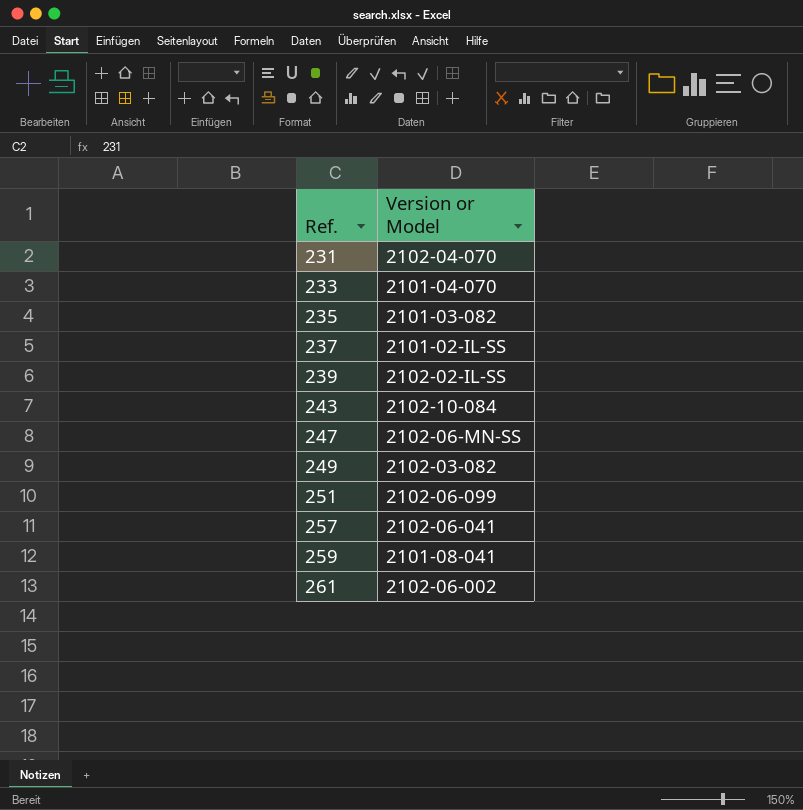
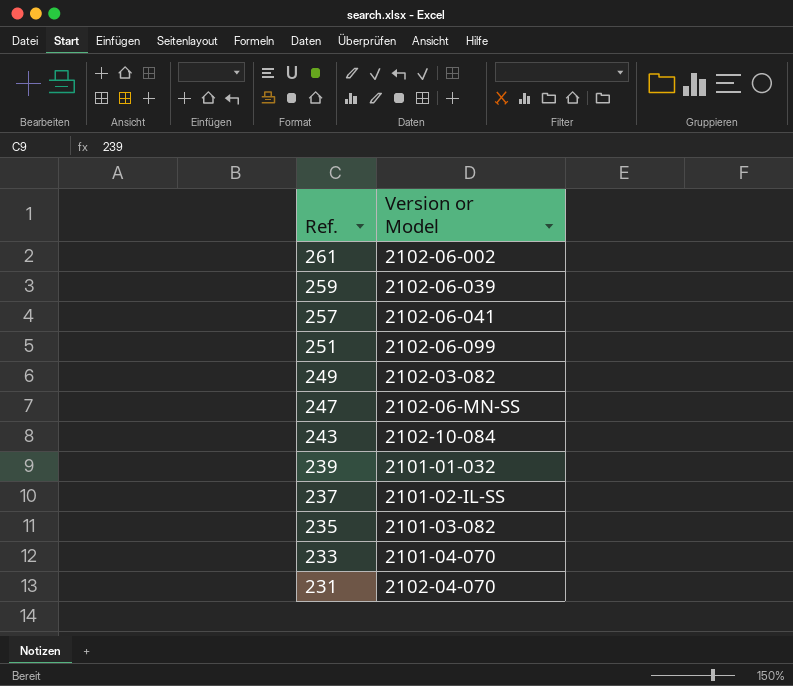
row order: Ref. ascending -> Ref. descending
259 | Version or Model: 2101-08-041 -> 2102-06-039
239 | Version or Model: 2102-02-IL-SS -> 2101-01-032

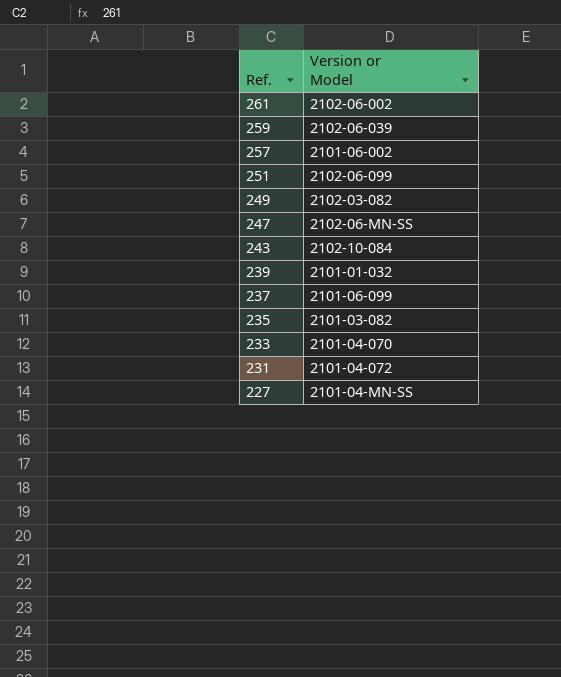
257 | Version or Model: 2102-06-041 -> 2101-06-002
237 | Version or Model: 2101-02-IL-SS -> 2101-06-099
231 | Version or Model: 2102-04-070 -> 2101-04-072
row 227: none -> 2101-04-MN-SS

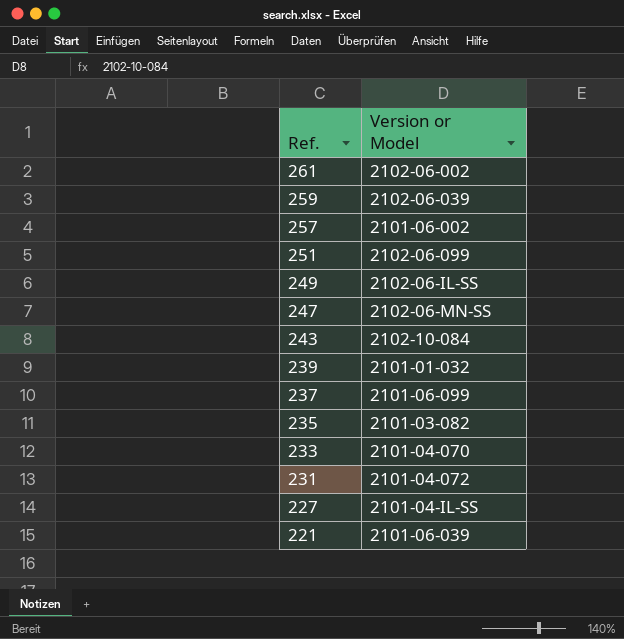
249 | Version or Model: 2102-03-082 -> 2102-06-IL-SS
227 | Version or Model: 2101-04-MN-SS -> 2101-04-IL-SS
row 221: none -> 2101-06-039

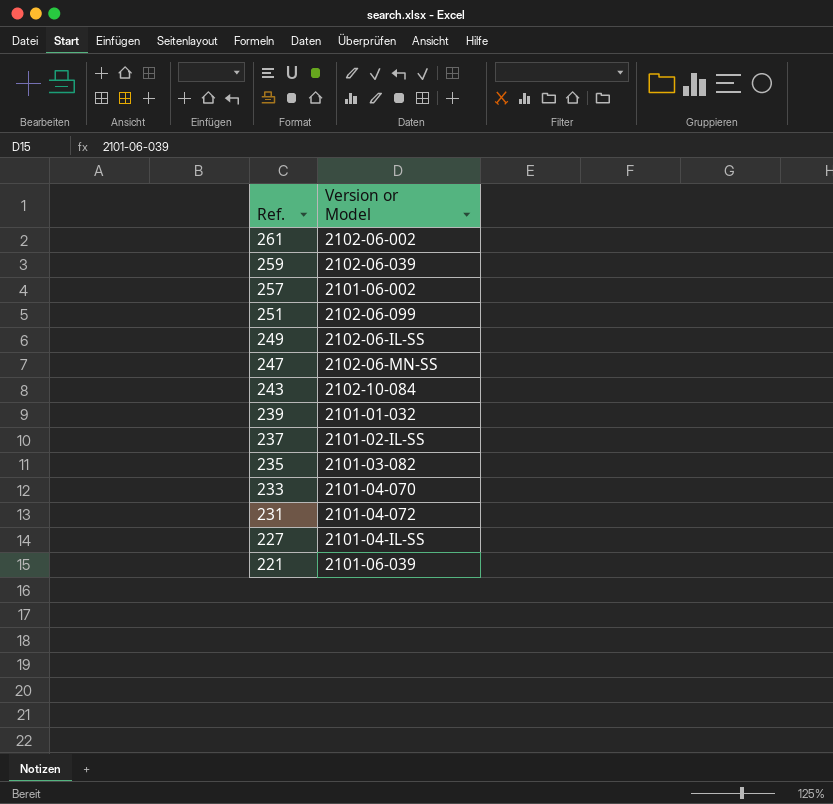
237 | Version or Model: 2101-06-099 -> 2101-02-IL-SS

